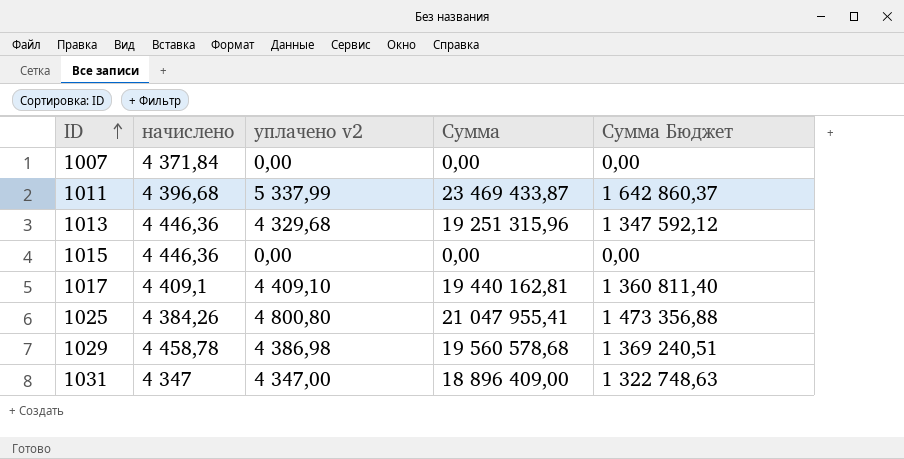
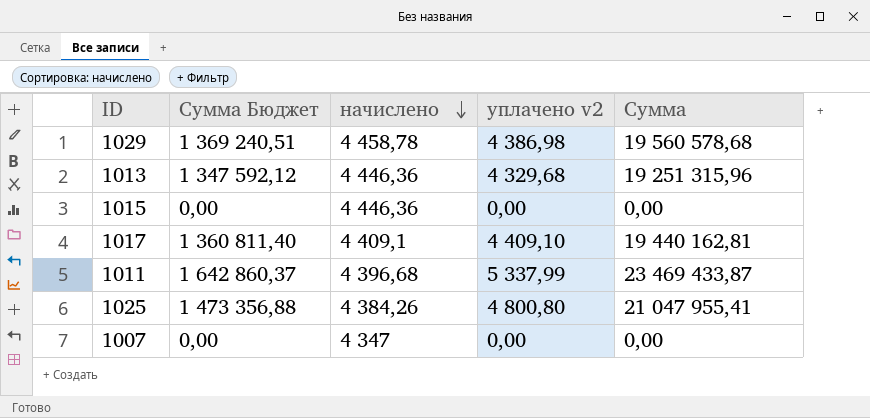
row order: ID ascending -> начислено descending
column Сумма Бюджет | position: 5 -> 2
row 1031: 4 347 | 4 347,00 | 18 896 409,00 | 1 322 748,63 -> none
1007 | начислено: 4 371,84 -> 4 347

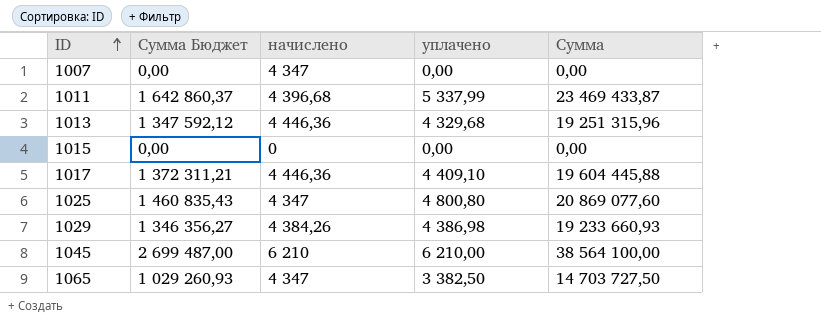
row order: начислено descending -> ID ascending
column name: уплачено v2 -> уплачено
1015 | начислено: 4 446,36 -> 0
1017 | Сумма Бюджет: 1 360 811,40 -> 1 372 311,21
1017 | начислено: 4 409,1 -> 4 446,36
1017 | Сумма: 19 440 162,81 -> 19 604 445,88
1025 | Сумма Бюджет: 1 473 356,88 -> 1 460 835,43
1025 | начислено: 4 384,26 -> 4 347
1025 | Сумма: 21 047 955,41 -> 20 869 077,60
1029 | Сумма Бюджет: 1 369 240,51 -> 1 346 356,27
1029 | начислено: 4 458,78 -> 4 384,26
1029 | Сумма: 19 560 578,68 -> 19 233 660,93
row 1045: none -> 2 699 487,00 | 6 210 | 6 210,00 | 38 564 100,00
row 1065: none -> 1 029 260,93 | 4 347 | 3 382,50 | 14 703 727,50

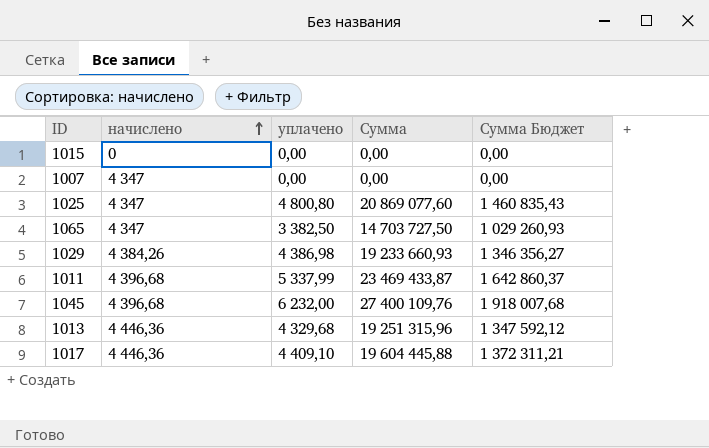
row order: ID ascending -> начислено ascending
column Сумма Бюджет | position: 2 -> 5
1045 | начислено: 6 210 -> 4 396,68
1045 | уплачено: 6 210,00 -> 6 232,00
1045 | Сумма: 38 564 100,00 -> 27 400 109,76
1045 | Сумма Бюджет: 2 699 487,00 -> 1 918 007,68

